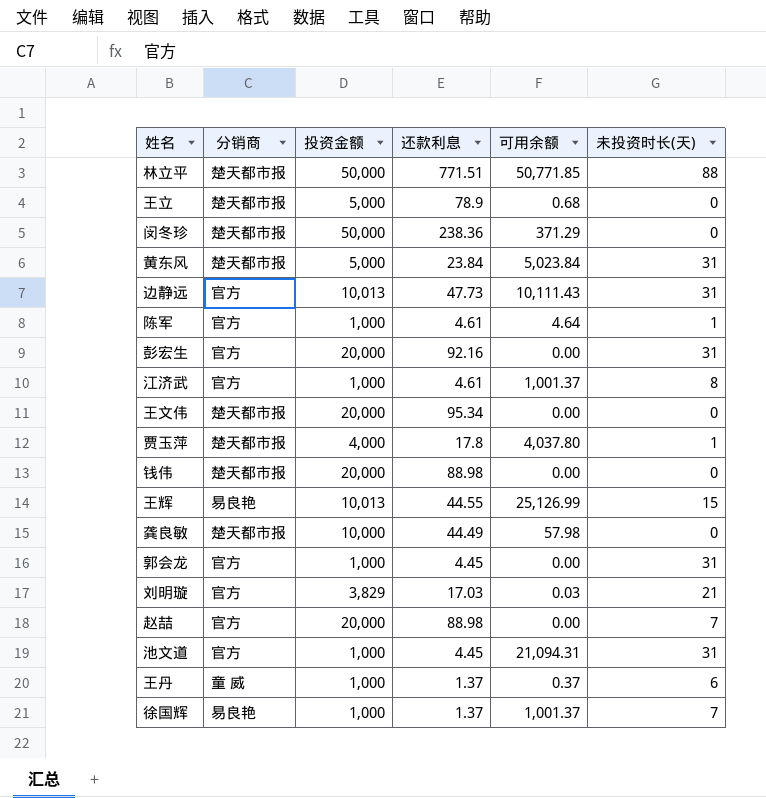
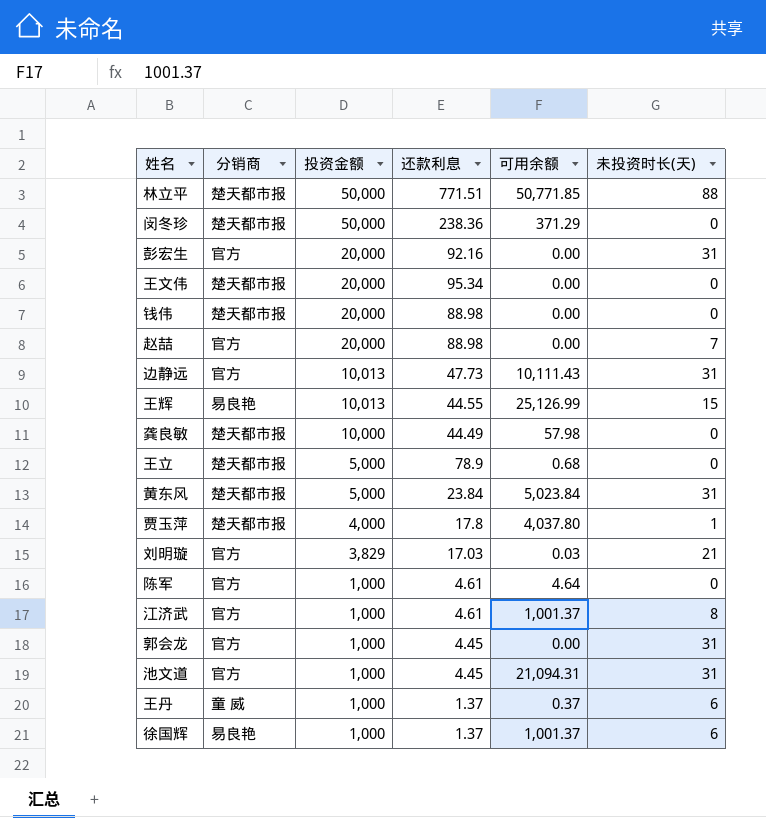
row order: none -> 投资金额 descending
陈军 | 未投资时长(天): 1 -> 0
徐国辉 | 未投资时长(天): 7 -> 6

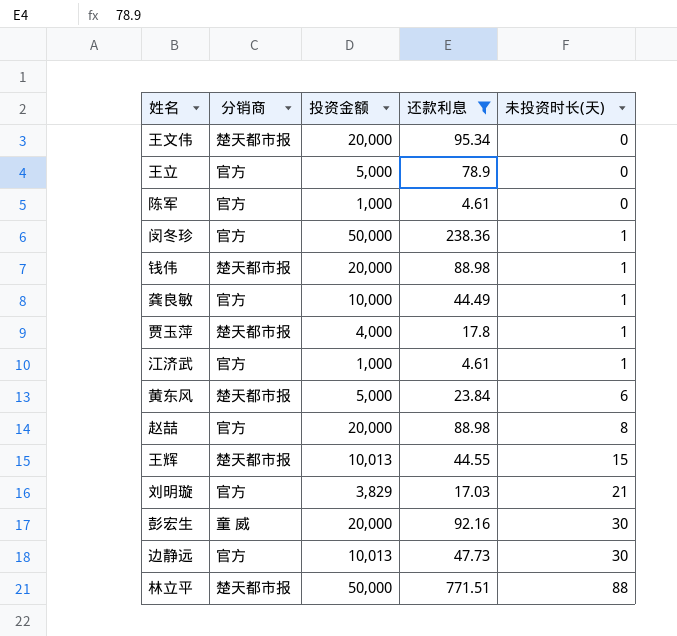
filter: none -> 还款利息 >= 4.61
row order: 投资金额 descending -> 未投资时长(天) ascending
column 可用余额 | position: 5 -> none
王立 | 分销商: 楚天都市报 -> 官方
闵冬珍 | 分销商: 楚天都市报 -> 官方
闵冬珍 | 未投资时长(天): 0 -> 1
钱伟 | 未投资时长(天): 0 -> 1
龚良敏 | 分销商: 楚天都市报 -> 官方
龚良敏 | 未投资时长(天): 0 -> 1
江济武 | 未投资时长(天): 8 -> 1
黄东风 | 未投资时长(天): 31 -> 6
赵喆 | 未投资时长(天): 7 -> 8
王辉 | 分销商: 易良艳 -> 楚天都市报
彭宏生 | 分销商: 官方 -> 童 威
彭宏生 | 未投资时长(天): 31 -> 30
边静远 | 未投资时长(天): 31 -> 30

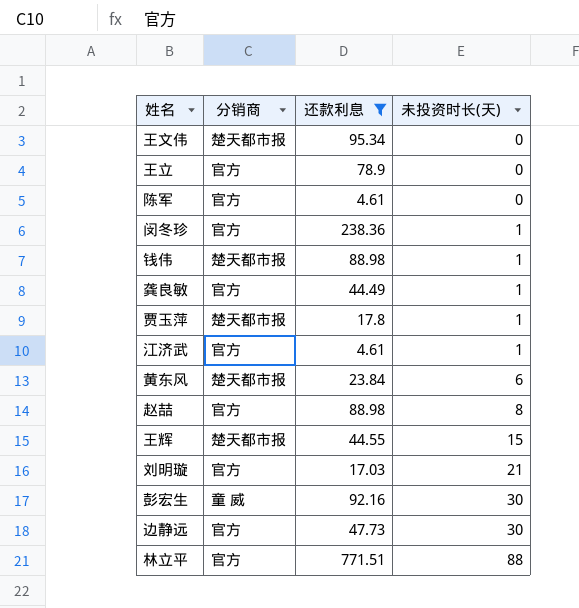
column 投资金额 | position: 3 -> none
林立平 | 分销商: 楚天都市报 -> 官方

